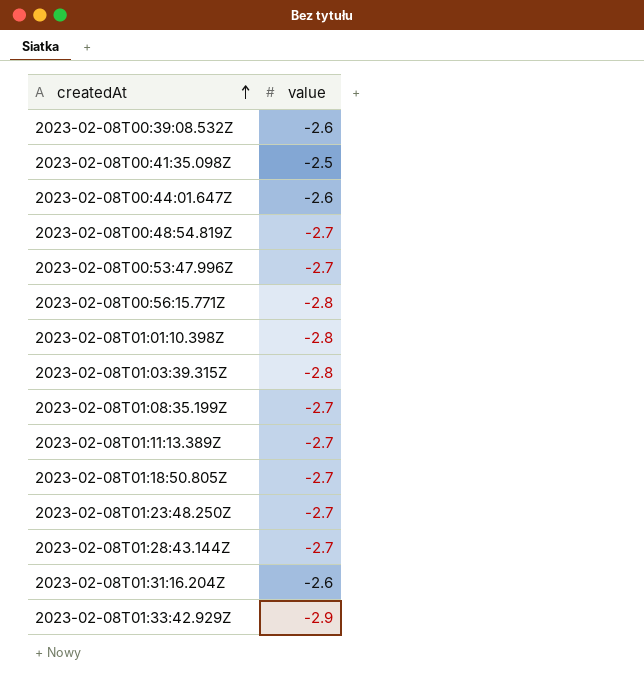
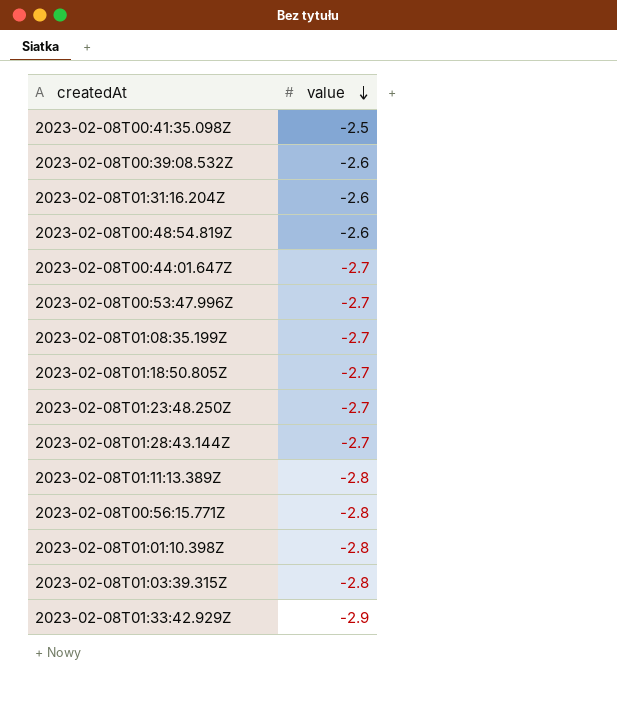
row order: createdAt ascending -> value descending
2023-02-08T00:48:54.819Z | value: -2.7 -> -2.6
2023-02-08T00:44:01.647Z | value: -2.6 -> -2.7
2023-02-08T01:11:13.389Z | value: -2.7 -> -2.8

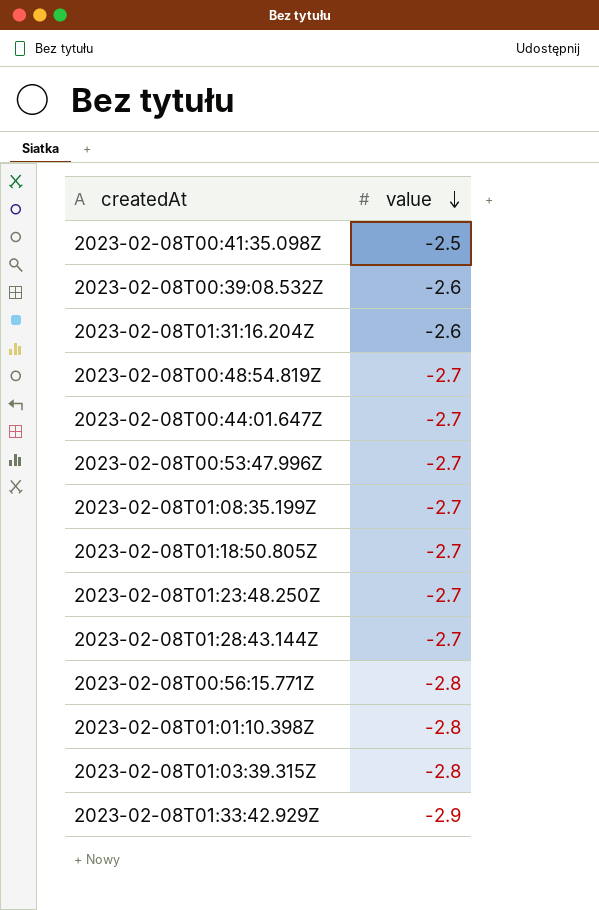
row 2023-02-08T01:11:13.389Z: -2.8 -> none
2023-02-08T00:48:54.819Z | value: -2.6 -> -2.7

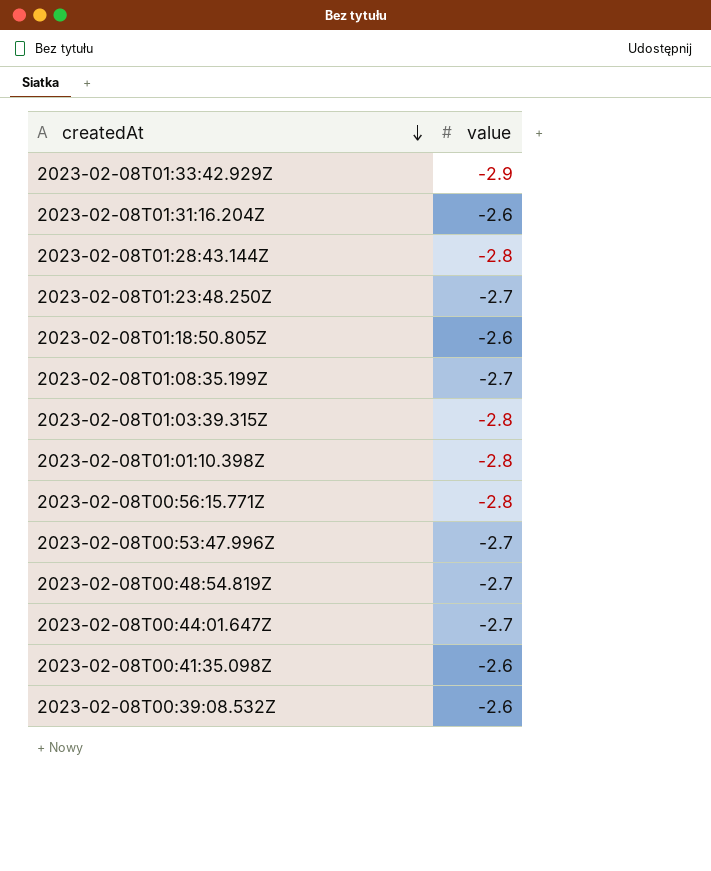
row order: value descending -> createdAt descending
2023-02-08T01:28:43.144Z | value: -2.7 -> -2.8
2023-02-08T01:18:50.805Z | value: -2.7 -> -2.6
2023-02-08T00:41:35.098Z | value: -2.5 -> -2.6

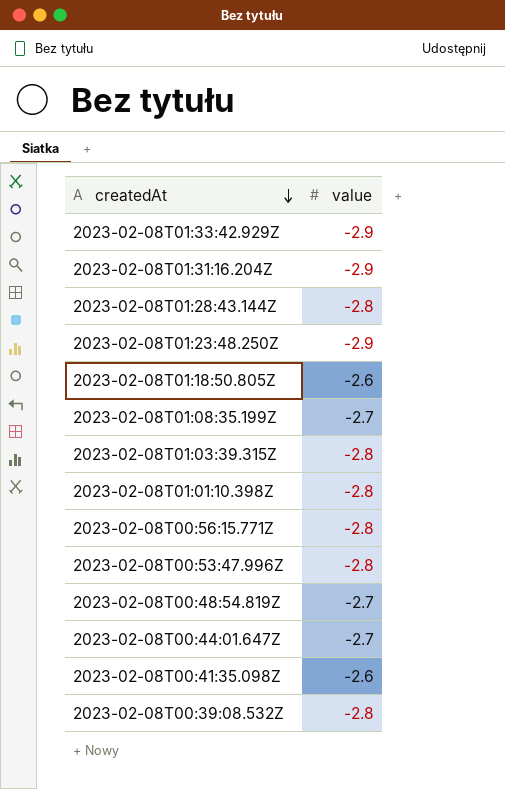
2023-02-08T01:31:16.204Z | value: -2.6 -> -2.9
2023-02-08T01:23:48.250Z | value: -2.7 -> -2.9
2023-02-08T00:53:47.996Z | value: -2.7 -> -2.8
2023-02-08T00:39:08.532Z | value: -2.6 -> -2.8

